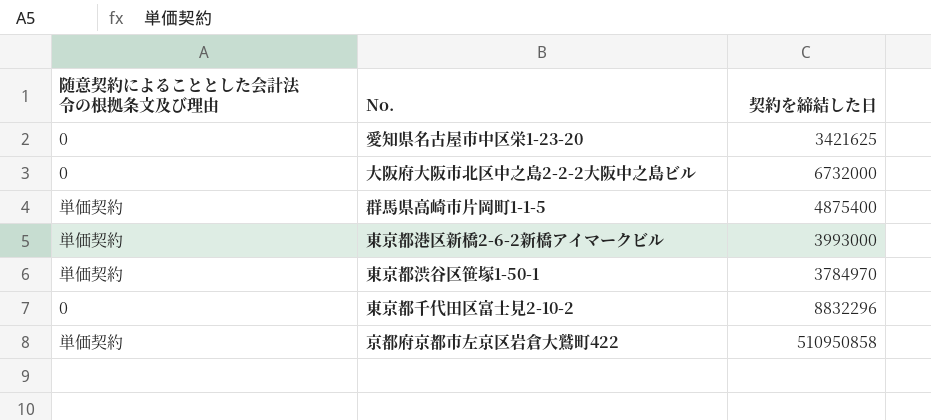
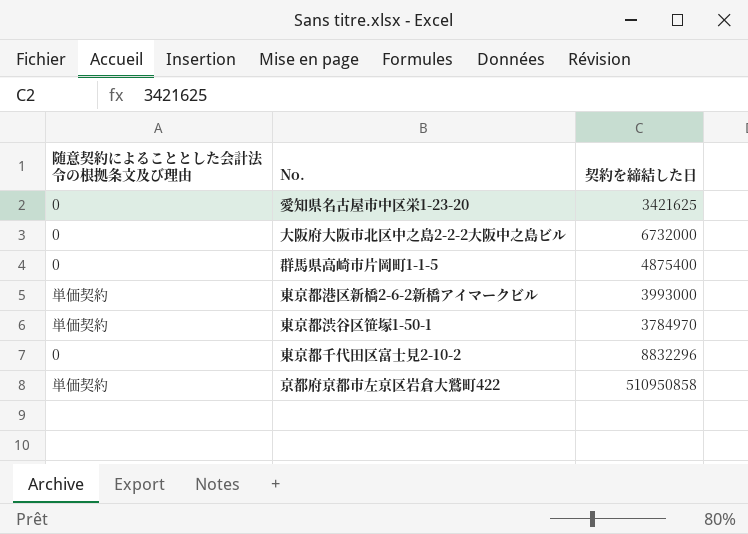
群馬県高崎市片岡町1-1-5 | 随意契約によることとした会計法令の根拠条文及び理由: 単価契約 -> 0

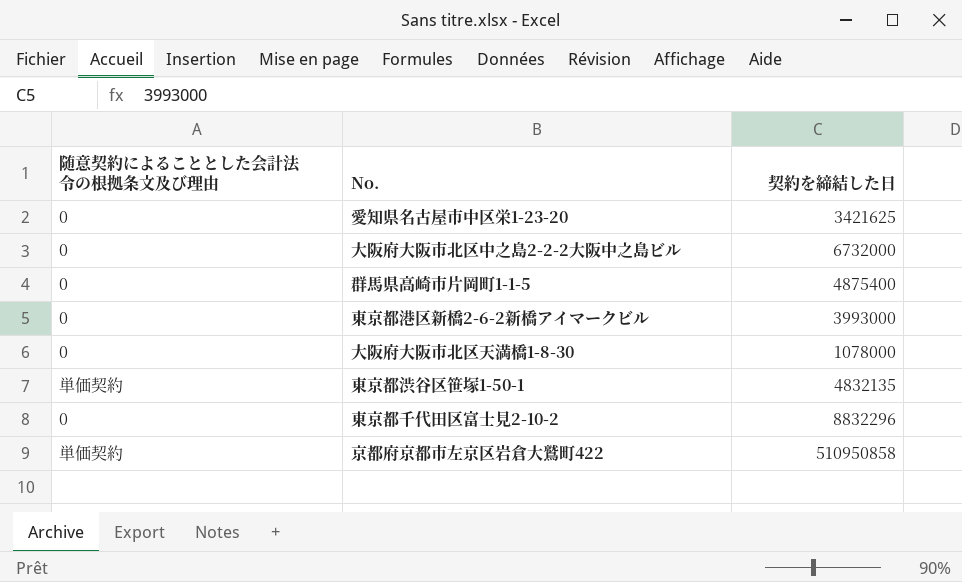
東京都港区新橋2-6-2新橋アイマークビル | 随意契約によることとした会計法令の根拠条文及び理由: 単価契約 -> 0
row 大阪府大阪市北区天満橋1-8-30: none -> 0 | 1078000
東京都渋谷区笹塚1-50-1 | 契約を締結した日: 3784970 -> 4832135

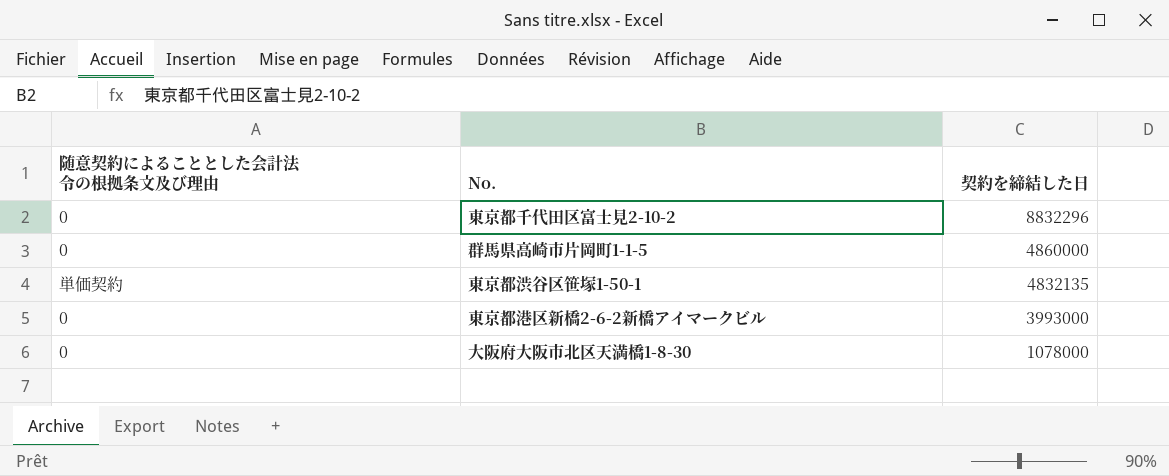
row order: none -> 契約を締結した日 descending
row 愛知県名古屋市中区栄1-23-20: 0 | 3421625 -> none
row 大阪府大阪市北区中之島2-2-2大阪中之島ビル: 0 | 6732000 -> none
row 京都府京都市左京区岩倉大鷲町422: 単価契約 | 510950858 -> none
群馬県高崎市片岡町1-1-5 | 契約を締結した日: 4875400 -> 4860000

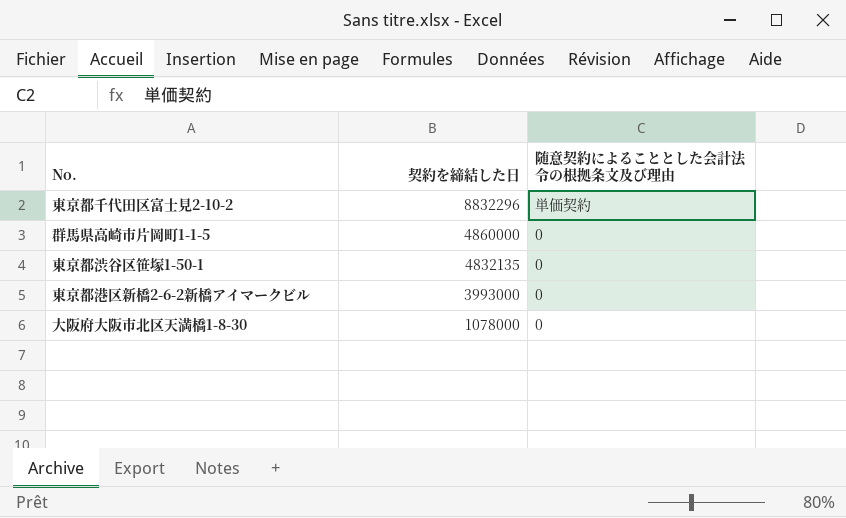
column 随意契約によることとした会計法令の根拠条文及び理由 | position: 1 -> 3
東京都千代田区富士見2-10-2 | 随意契約によることとした会計法令の根拠条文及び理由: 0 -> 単価契約
東京都渋谷区笹塚1-50-1 | 随意契約によることとした会計法令の根拠条文及び理由: 単価契約 -> 0

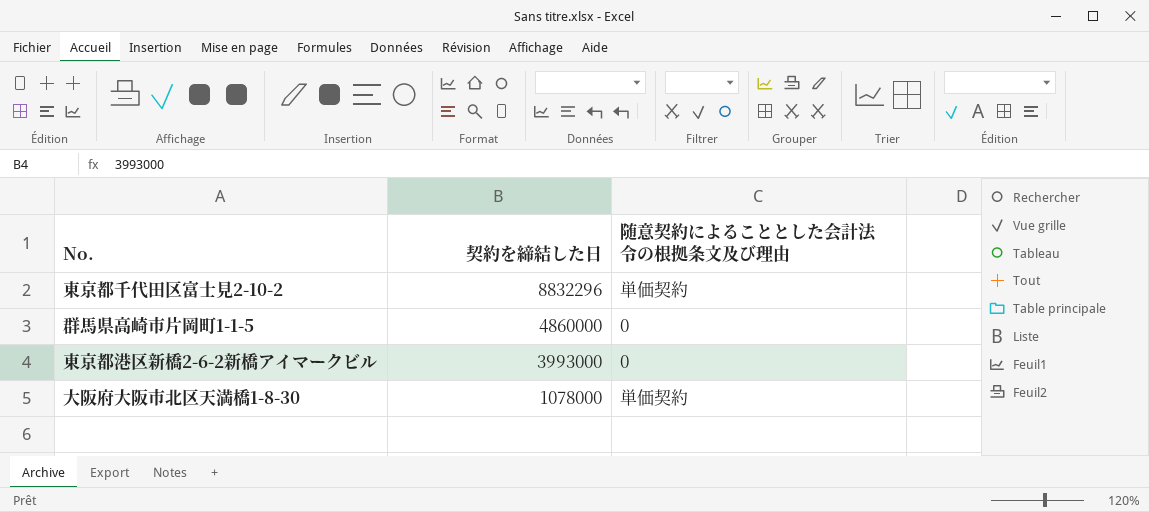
row 東京都渋谷区笹塚1-50-1: 4832135 | 0 -> none
大阪府大阪市北区天満橋1-8-30 | 随意契約によることとした会計法令の根拠条文及び理由: 0 -> 単価契約

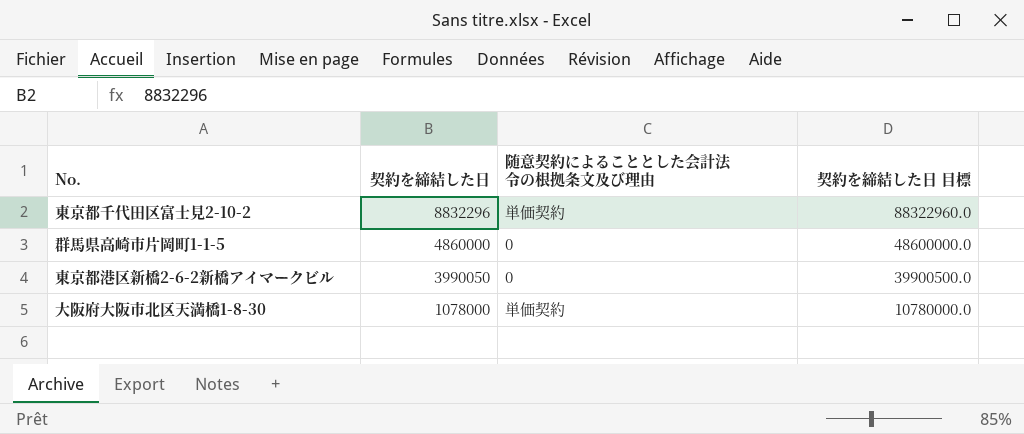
column 契約を締結した日 目標 | formula: none -> [契約を締結した日] * 10
東京都港区新橋2-6-2新橋アイマークビル | 契約を締結した日: 3993000 -> 3990050

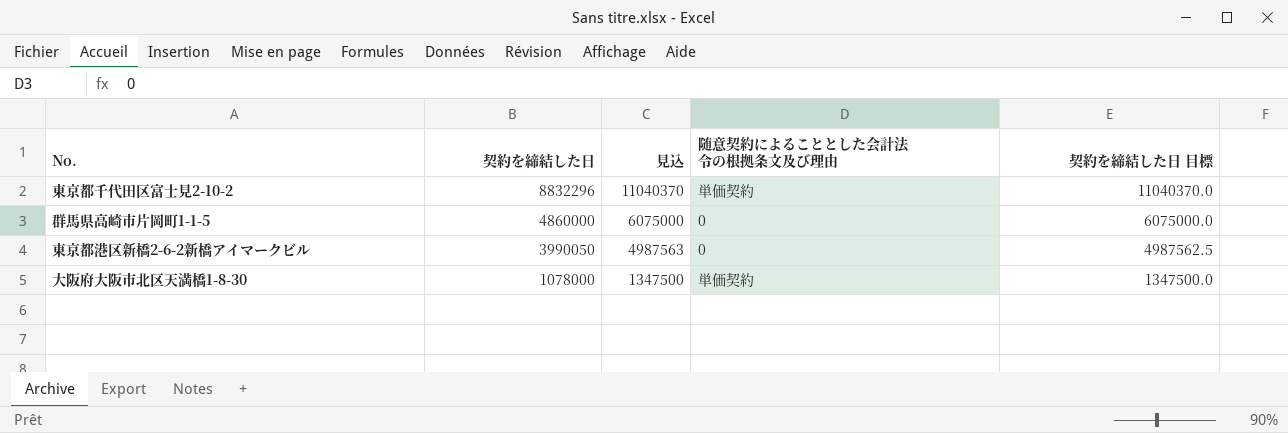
column 見込 | formula: none -> [契約を締結した日] * 1.25
column 契約を締結した日 目標 | formula: [契約を締結した日] * 10 -> [契約を締結した日] * 1.25

